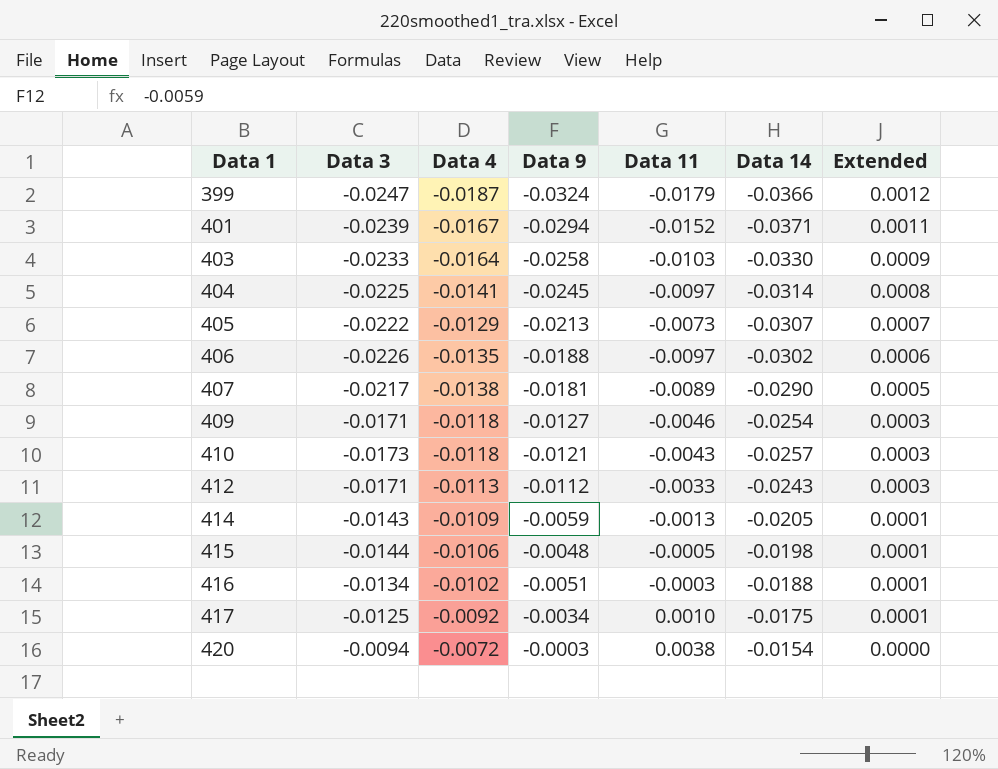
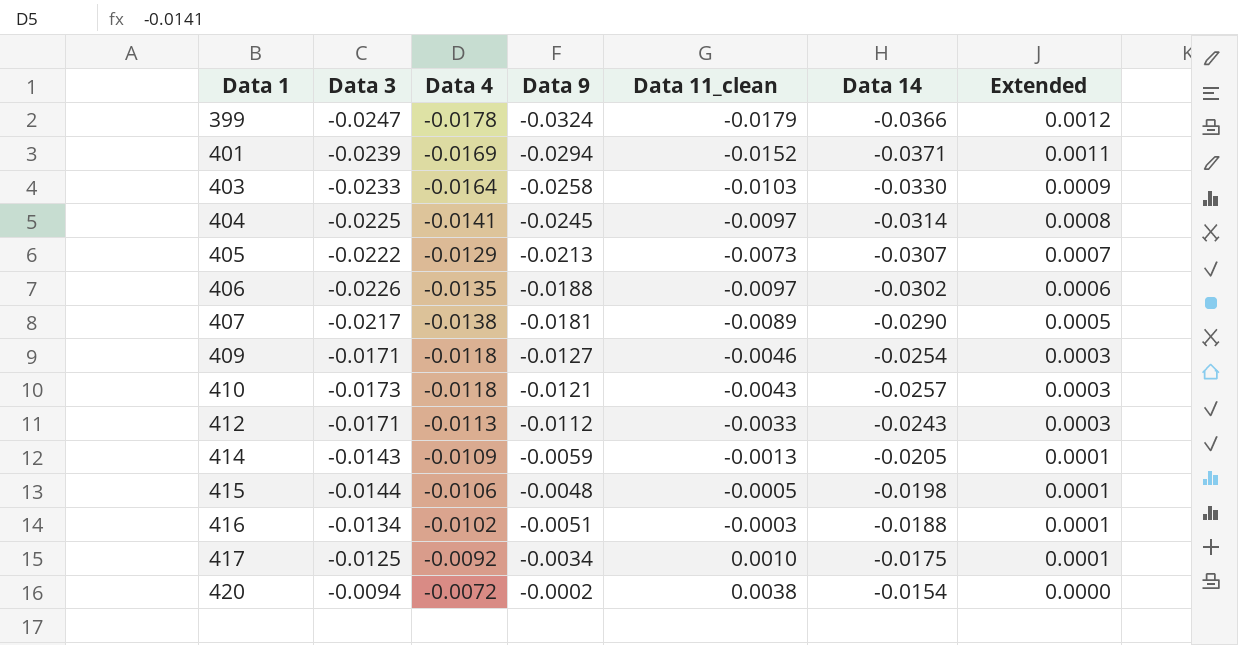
column name: Data 11 -> Data 11_clean
399 | Data 4: -0.0187 -> -0.0178
401 | Data 4: -0.0167 -> -0.0169
420 | Data 9: -0.0003 -> -0.0002

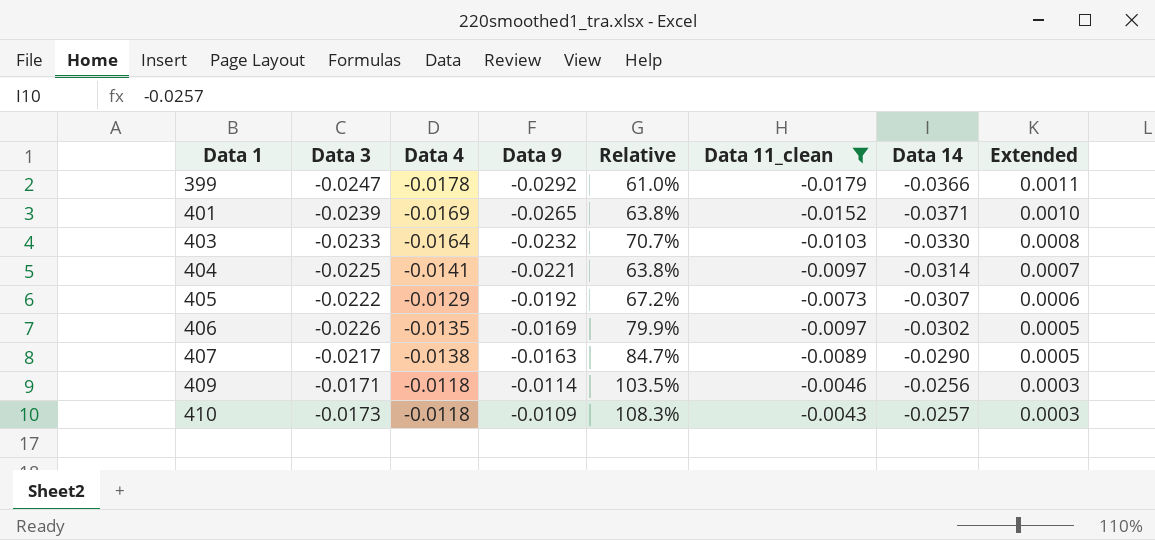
filter: none -> Data 11_clean <= -0.0043
column Relative | formula: none -> [Data 4] / [Data 9]
399 | Data 9: -0.0324 -> -0.0292
399 | Extended: 0.0012 -> 0.0011
401 | Data 9: -0.0294 -> -0.0265
401 | Extended: 0.0011 -> 0.0010
403 | Data 9: -0.0258 -> -0.0232
403 | Extended: 0.0009 -> 0.0008
404 | Data 9: -0.0245 -> -0.0221
404 | Extended: 0.0008 -> 0.0007
405 | Data 9: -0.0213 -> -0.0192
405 | Extended: 0.0007 -> 0.0006
406 | Data 9: -0.0188 -> -0.0169
406 | Extended: 0.0006 -> 0.0005
407 | Data 9: -0.0181 -> -0.0163
409 | Data 9: -0.0127 -> -0.0114
409 | Data 14: -0.0254 -> -0.0256
410 | Data 9: -0.0121 -> -0.0109

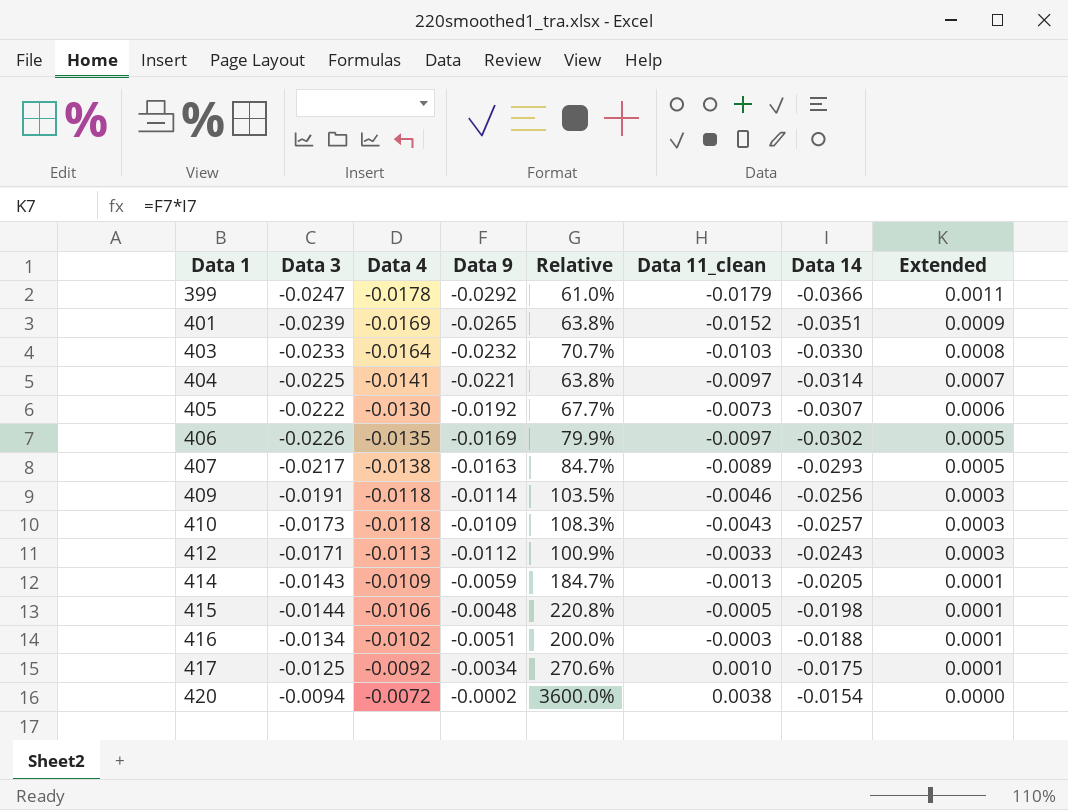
filter: Data 11_clean <= -0.0043 -> none
401 | Data 14: -0.0371 -> -0.0351
401 | Extended: 0.0010 -> 0.0009
405 | Data 4: -0.0129 -> -0.0130
405 | Relative: 67.2% -> 67.7%
407 | Data 14: -0.0290 -> -0.0293
409 | Data 3: -0.0171 -> -0.0191

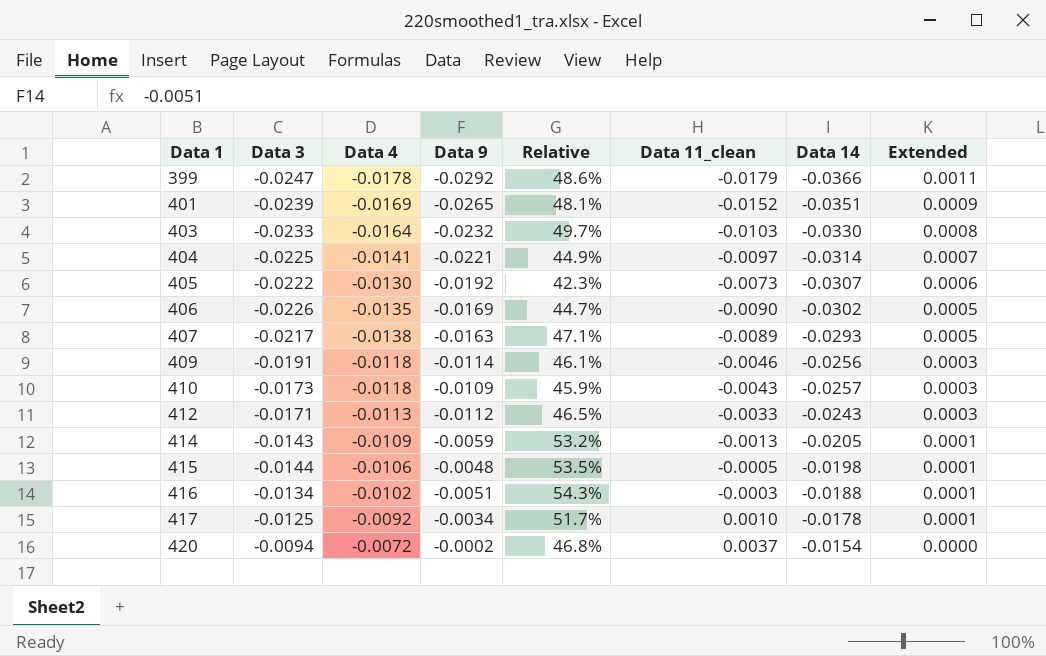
column Relative | formula: [Data 4] / [Data 9] -> [Data 4] / [Data 14]
406 | Data 11_clean: -0.0097 -> -0.0090
417 | Data 14: -0.0175 -> -0.0178
420 | Data 11_clean: 0.0038 -> 0.0037

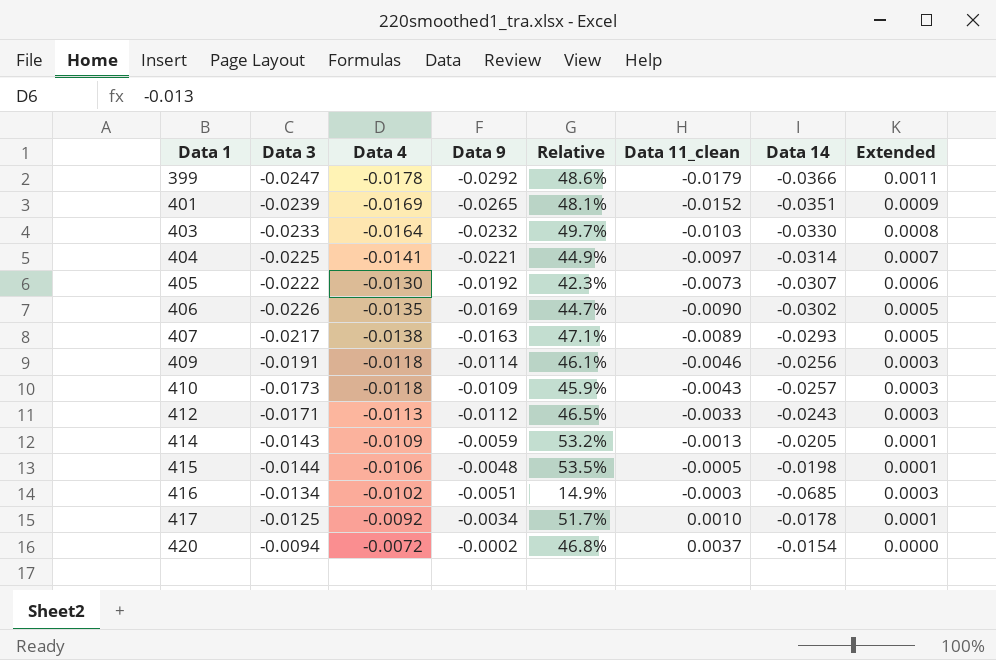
416 | Relative: 54.3% -> 14.9%
416 | Data 14: -0.0188 -> -0.0685
416 | Extended: 0.0001 -> 0.0003

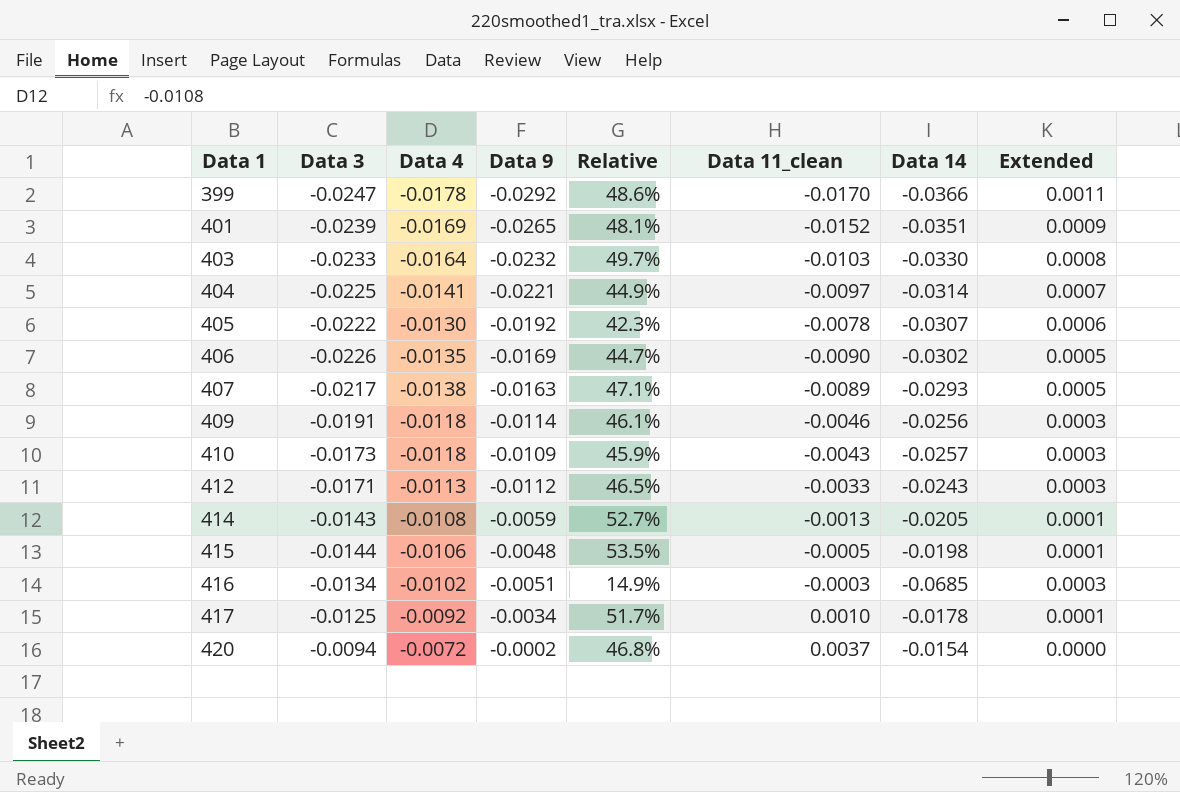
399 | Data 11_clean: -0.0179 -> -0.0170
405 | Data 11_clean: -0.0073 -> -0.0078
414 | Data 4: -0.0109 -> -0.0108
414 | Relative: 53.2% -> 52.7%

